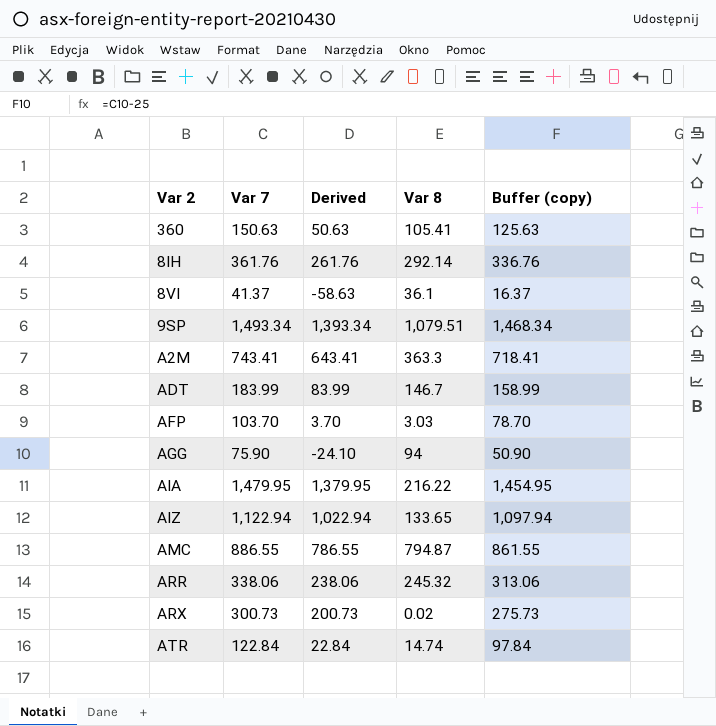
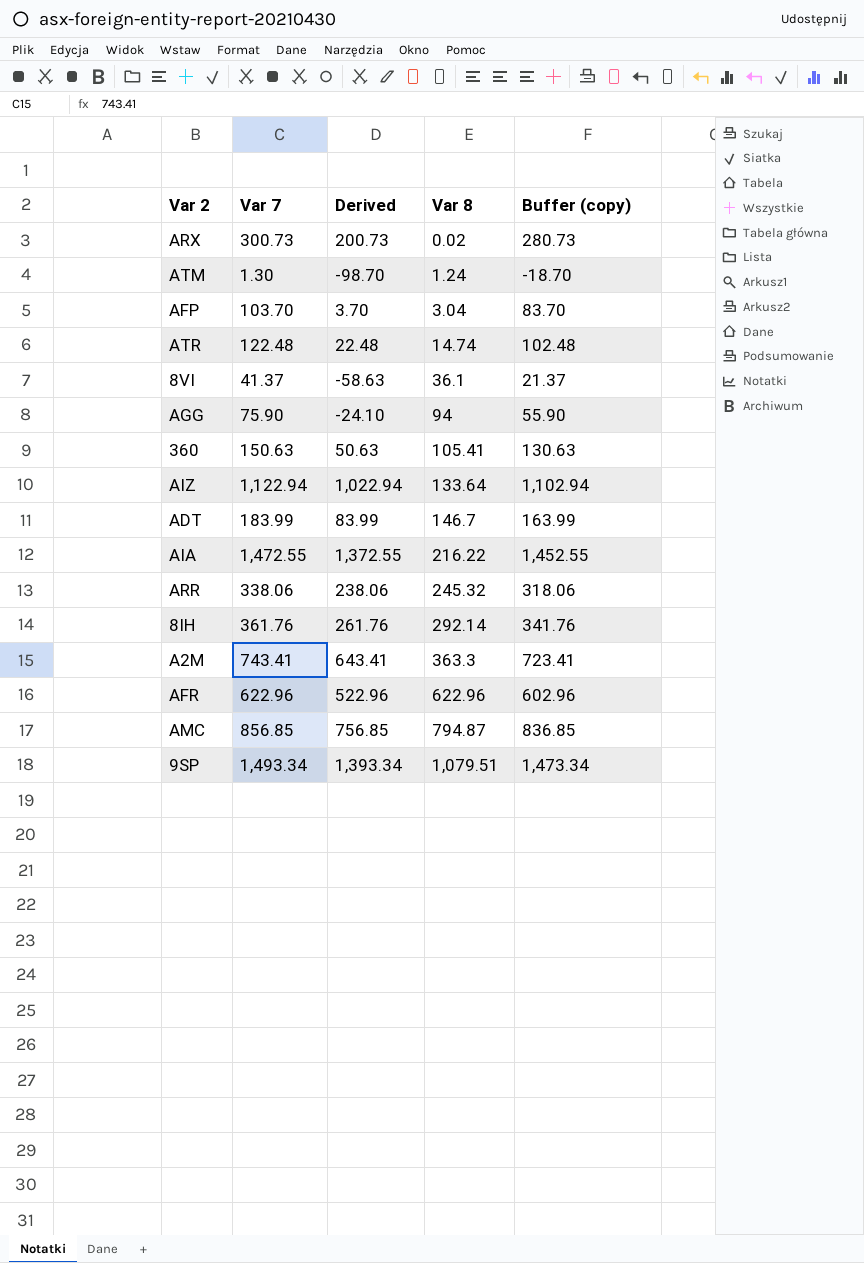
row order: none -> Var 8 ascending
column Buffer (copy) | formula: [Var 7] - 25 -> [Var 7] - 20
row ATM: none -> 1.30 | -98.70 | 1.24 | -18.70
AFP | Var 8: 3.03 -> 3.04
ATR | Var 7: 122.84 -> 122.48
ATR | Derived: 22.84 -> 22.48
AIZ | Var 8: 133.65 -> 133.64
AIA | Var 7: 1,479.95 -> 1,472.55
AIA | Derived: 1,379.95 -> 1,372.55
row AFR: none -> 622.96 | 522.96 | 622.96 | 602.96
AMC | Var 7: 886.55 -> 856.85
AMC | Derived: 786.55 -> 756.85

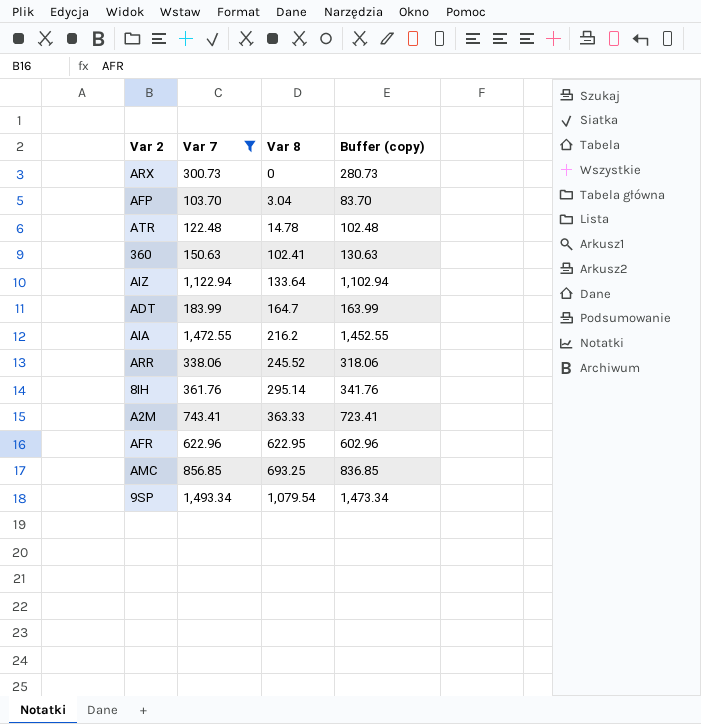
filter: none -> Var 7 >= 103.70
column Derived | formula: [Var 7] - 100 -> none
ARX | Var 8: 0.02 -> 0
ATR | Var 8: 14.74 -> 14.78
360 | Var 8: 105.41 -> 102.41
ADT | Var 8: 146.7 -> 164.7
AIA | Var 8: 216.22 -> 216.2
ARR | Var 8: 245.32 -> 245.52
8IH | Var 8: 292.14 -> 295.14
A2M | Var 8: 363.3 -> 363.33
AFR | Var 8: 622.96 -> 622.95
AMC | Var 8: 794.87 -> 693.25
9SP | Var 8: 1,079.51 -> 1,079.54

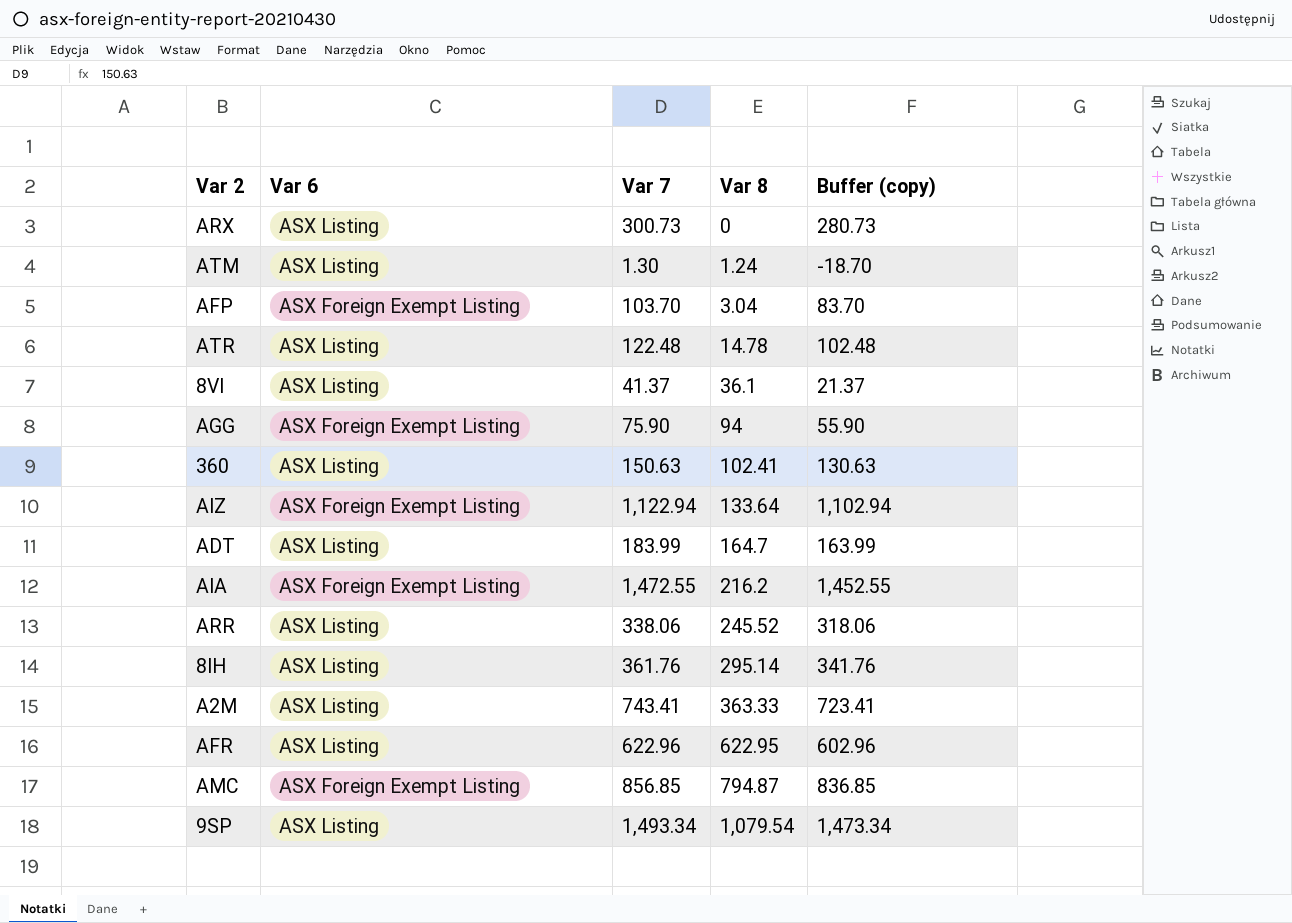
filter: Var 7 >= 103.70 -> none
column Var 6 | position: none -> 2
AMC | Var 8: 693.25 -> 794.87

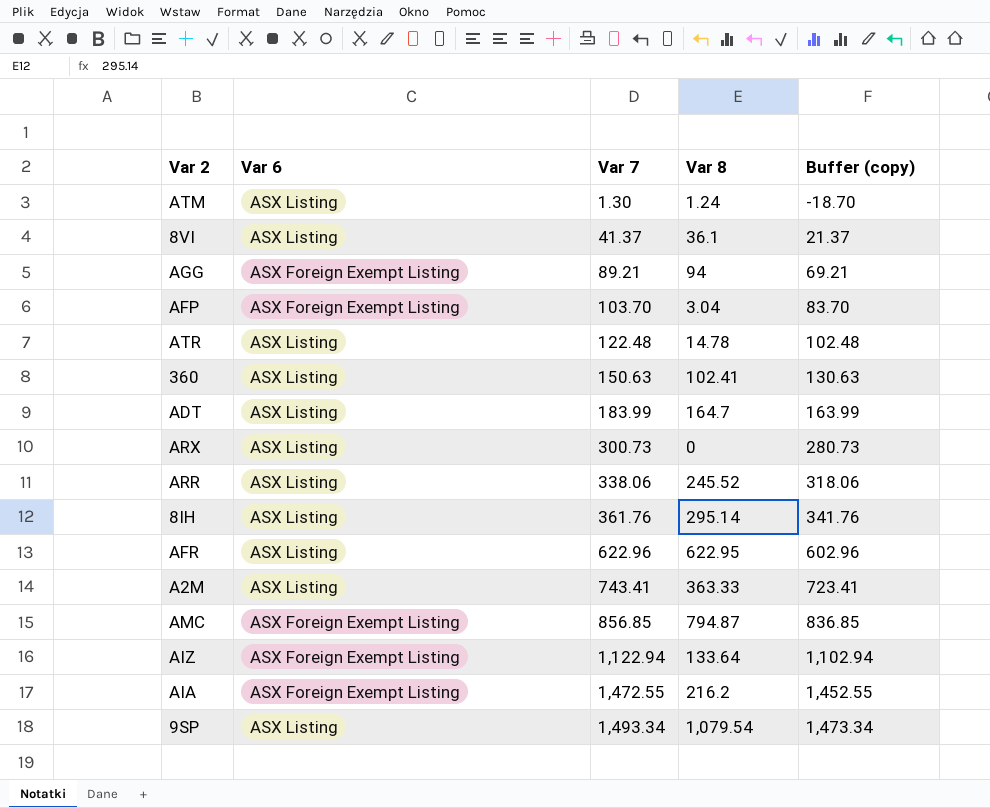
row order: Var 8 ascending -> Var 7 ascending
AGG | Var 7: 75.90 -> 89.21
AGG | Buffer (copy): 55.90 -> 69.21

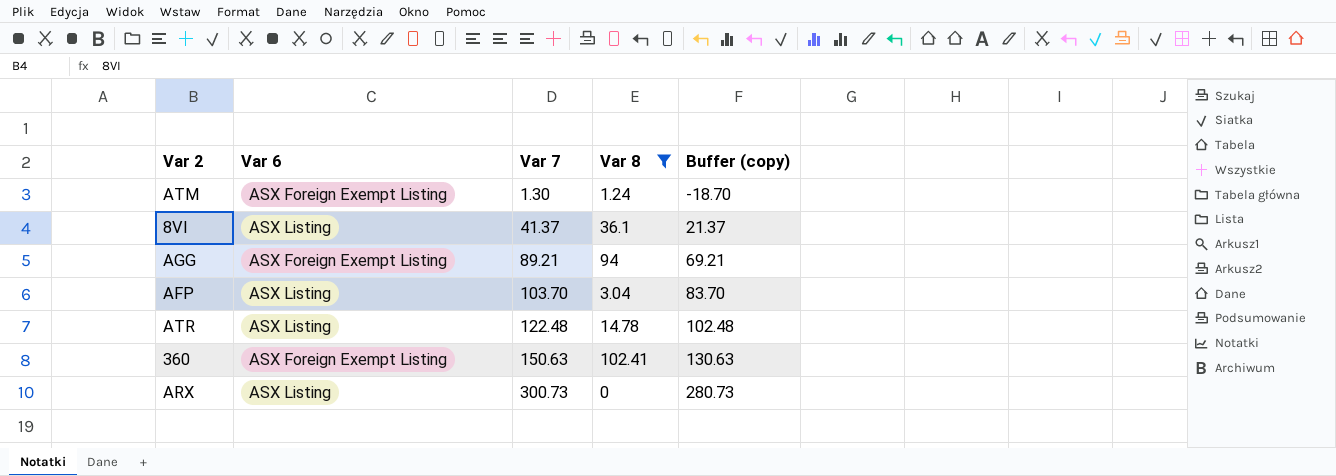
filter: none -> Var 8 <= 102.41
ATM | Var 6: ASX Listing -> ASX Foreign Exempt Listing
AFP | Var 6: ASX Foreign Exempt Listing -> ASX Listing
360 | Var 6: ASX Listing -> ASX Foreign Exempt Listing

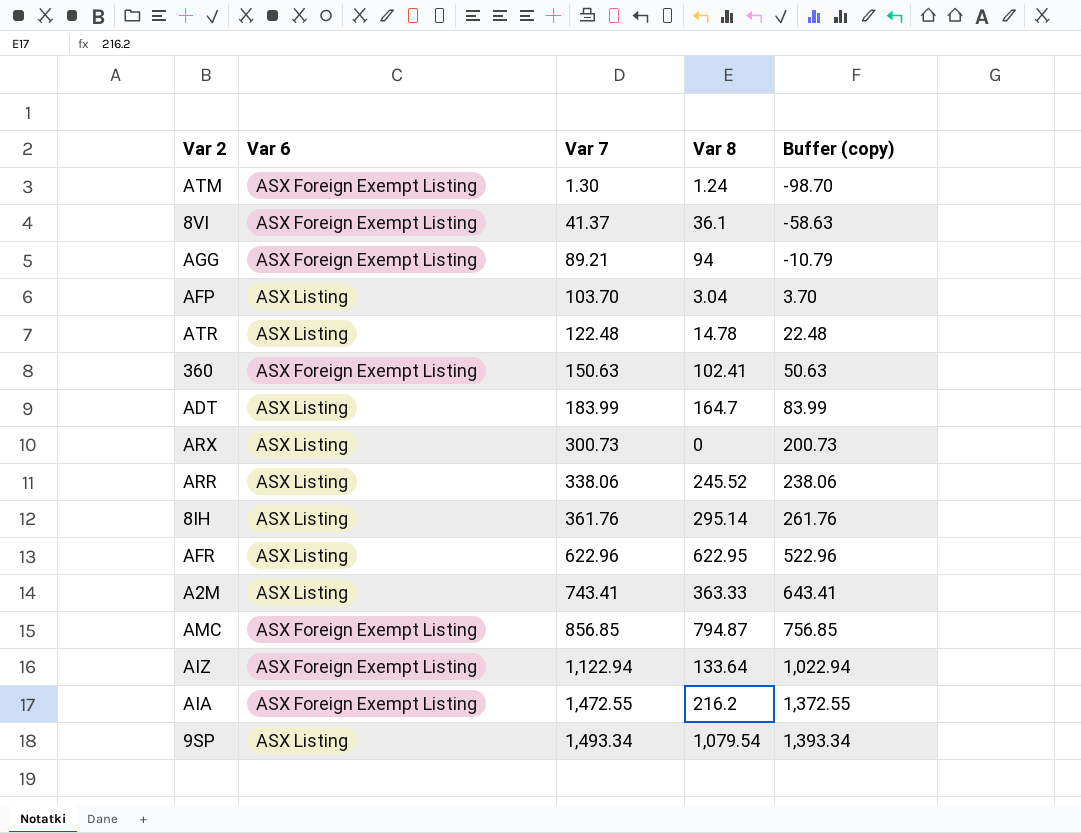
filter: Var 8 <= 102.41 -> none
column Buffer (copy) | formula: [Var 7] - 20 -> [Var 7] - 100
8VI | Var 6: ASX Listing -> ASX Foreign Exempt Listing

